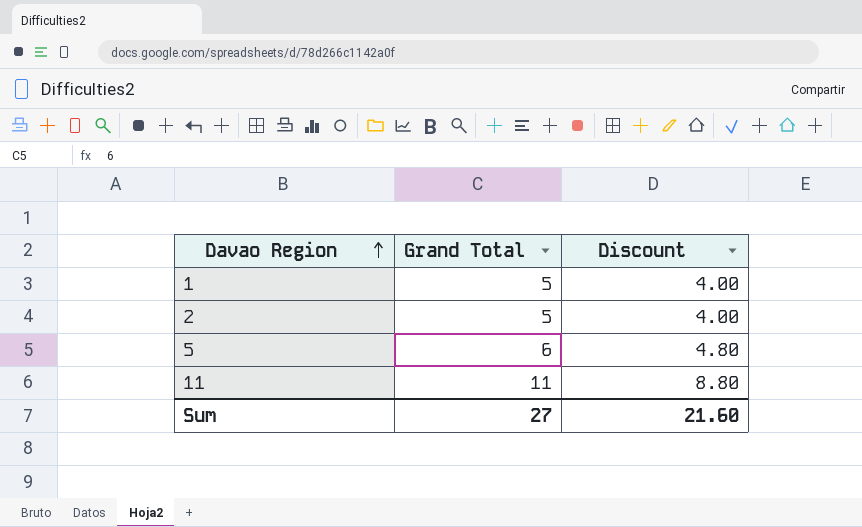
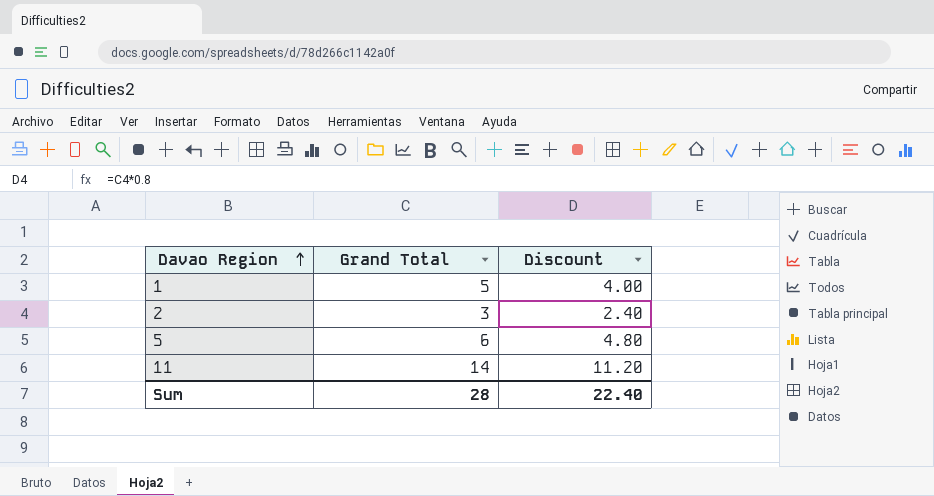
2 | Grand Total: 5 -> 3
2 | Discount: 4.00 -> 2.40
11 | Grand Total: 11 -> 14
11 | Discount: 8.80 -> 11.20
Sum | Grand Total: 27 -> 28
Sum | Discount: 21.60 -> 22.40

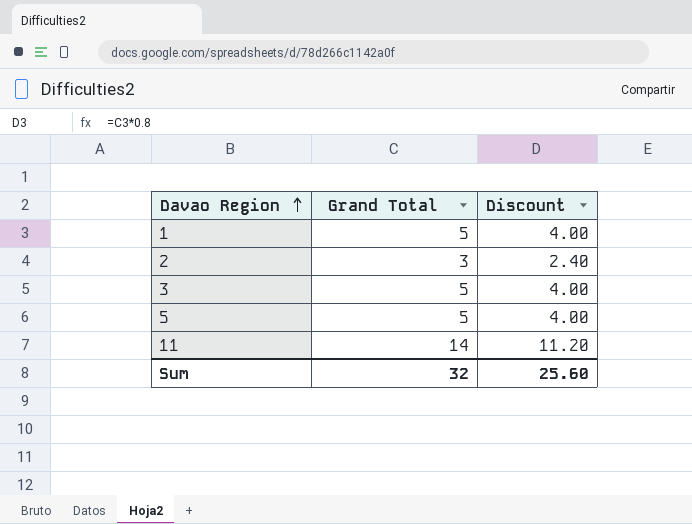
row 3: none -> 5 | 4.00
5 | Grand Total: 6 -> 5
5 | Discount: 4.80 -> 4.00
Sum | Grand Total: 28 -> 32
Sum | Discount: 22.40 -> 25.60

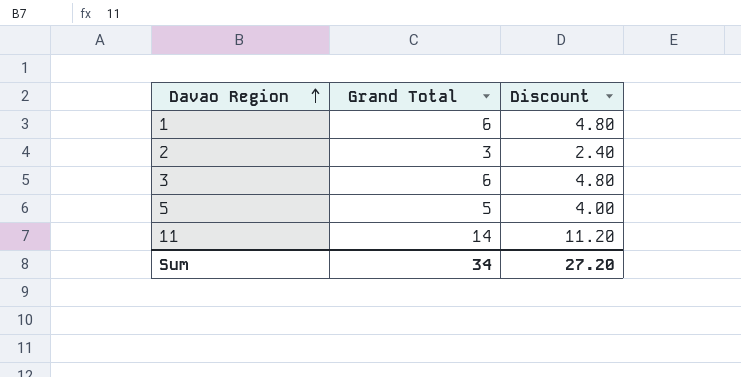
1 | Grand Total: 5 -> 6
1 | Discount: 4.00 -> 4.80
3 | Grand Total: 5 -> 6
3 | Discount: 4.00 -> 4.80
Sum | Grand Total: 32 -> 34
Sum | Discount: 25.60 -> 27.20

